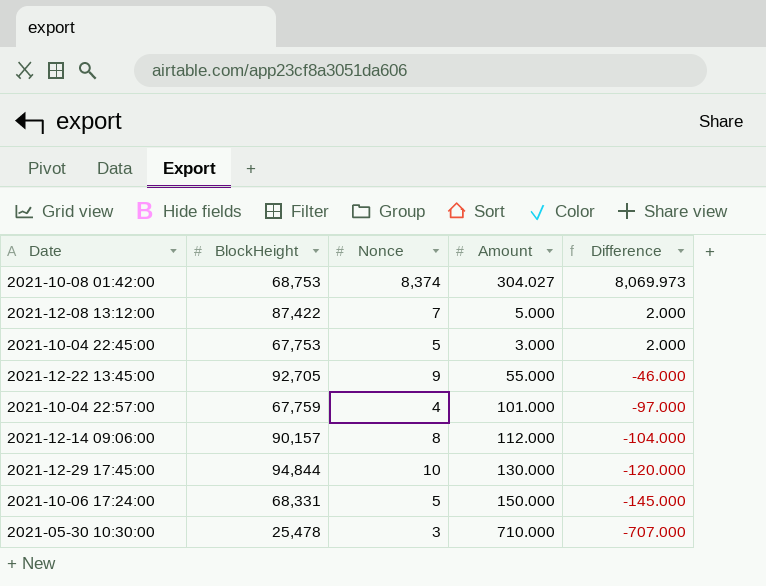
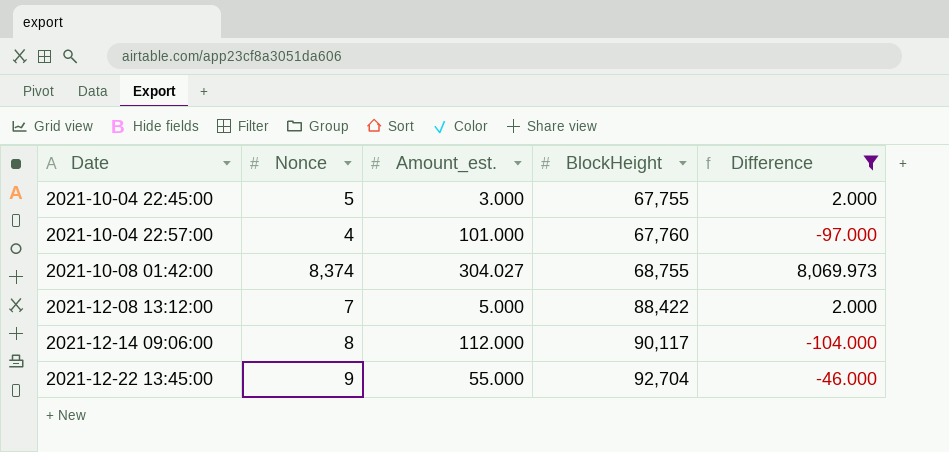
filter: none -> Difference >= -104.000
row order: Difference descending -> Date ascending
column name: Amount -> Amount_est.
column BlockHeight | position: 2 -> 4
2021-10-04 22:45:00 | BlockHeight: 67,753 -> 67,755
2021-10-04 22:57:00 | BlockHeight: 67,759 -> 67,760
2021-10-08 01:42:00 | BlockHeight: 68,753 -> 68,755
2021-12-08 13:12:00 | BlockHeight: 87,422 -> 88,422
2021-12-14 09:06:00 | BlockHeight: 90,157 -> 90,117
2021-12-22 13:45:00 | BlockHeight: 92,705 -> 92,704

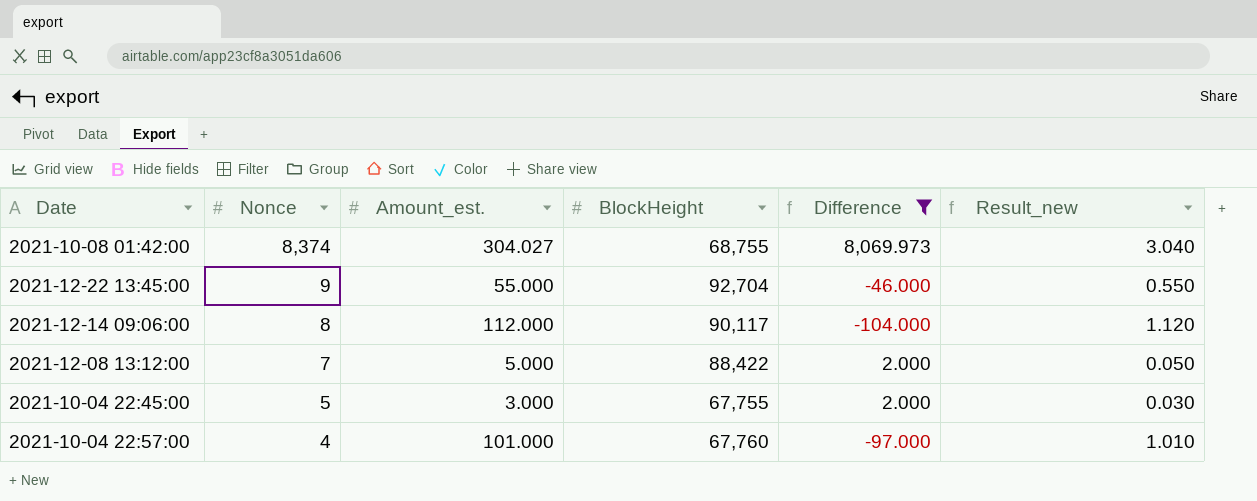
row order: Date ascending -> Nonce descending
column Result_new | formula: none -> [Amount_est.] * 0.01

